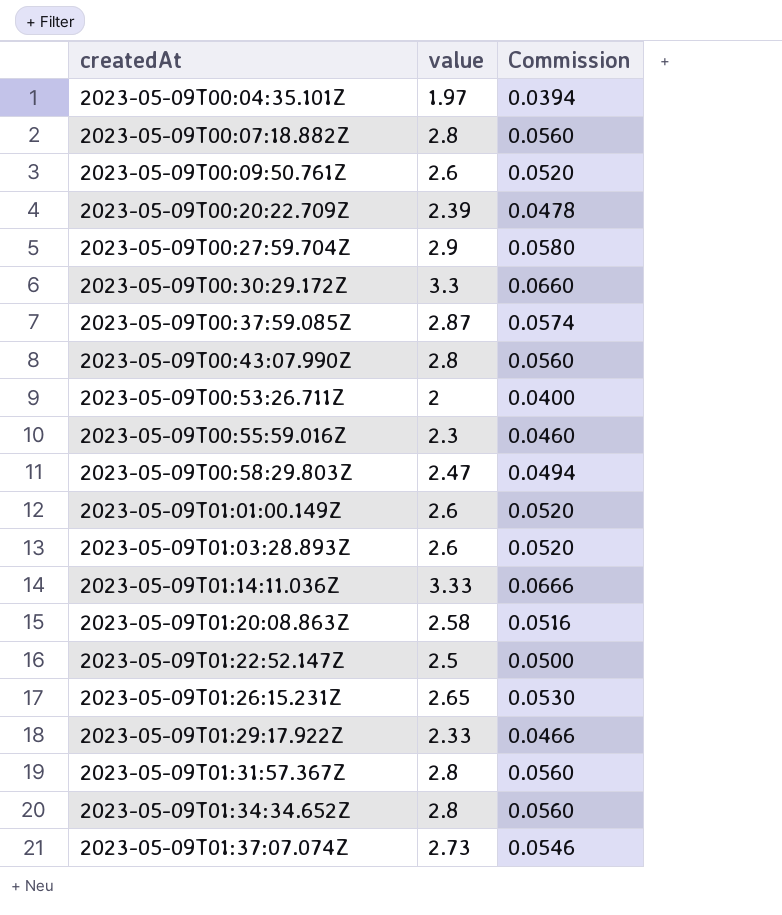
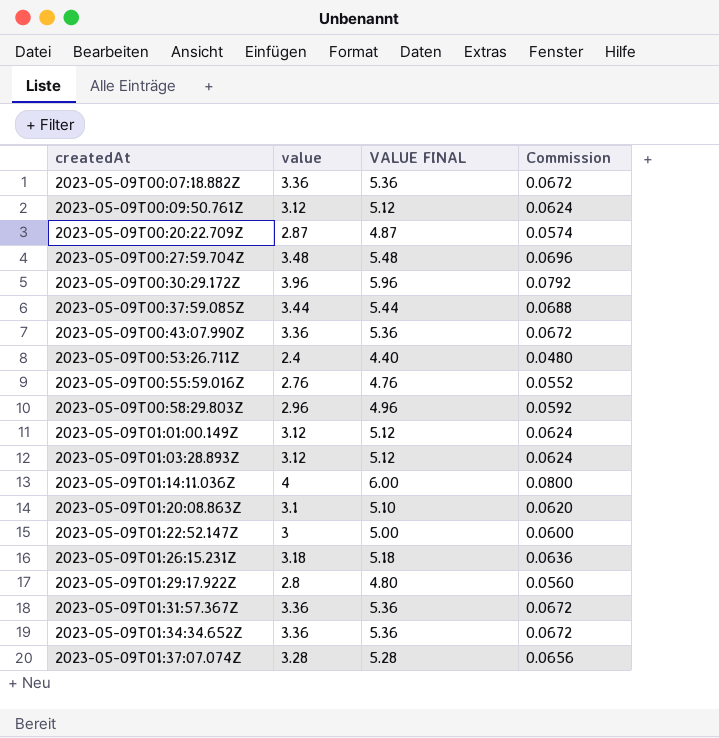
column VALUE FINAL | formula: none -> [value] + 2
row 2023-05-09T00:04:35.101Z: 1.97 | 0.0394 -> none
2023-05-09T00:07:18.882Z | value: 2.8 -> 3.36
2023-05-09T00:07:18.882Z | Commission: 0.0560 -> 0.0672
2023-05-09T00:09:50.761Z | value: 2.6 -> 3.12
2023-05-09T00:09:50.761Z | Commission: 0.0520 -> 0.0624
2023-05-09T00:20:22.709Z | value: 2.39 -> 2.87
2023-05-09T00:20:22.709Z | Commission: 0.0478 -> 0.0574
2023-05-09T00:27:59.704Z | value: 2.9 -> 3.48
2023-05-09T00:27:59.704Z | Commission: 0.0580 -> 0.0696
2023-05-09T00:30:29.172Z | value: 3.3 -> 3.96
2023-05-09T00:30:29.172Z | Commission: 0.0660 -> 0.0792
2023-05-09T00:37:59.085Z | value: 2.87 -> 3.44
2023-05-09T00:37:59.085Z | Commission: 0.0574 -> 0.0688
2023-05-09T00:43:07.990Z | value: 2.8 -> 3.36
2023-05-09T00:43:07.990Z | Commission: 0.0560 -> 0.0672
2023-05-09T00:53:26.711Z | value: 2 -> 2.4
2023-05-09T00:53:26.711Z | Commission: 0.0400 -> 0.0480
2023-05-09T00:55:59.016Z | value: 2.3 -> 2.76
2023-05-09T00:55:59.016Z | Commission: 0.0460 -> 0.0552
2023-05-09T00:58:29.803Z | value: 2.47 -> 2.96
2023-05-09T00:58:29.803Z | Commission: 0.0494 -> 0.0592
2023-05-09T01:01:00.149Z | value: 2.6 -> 3.12
2023-05-09T01:01:00.149Z | Commission: 0.0520 -> 0.0624
2023-05-09T01:03:28.893Z | value: 2.6 -> 3.12
2023-05-09T01:03:28.893Z | Commission: 0.0520 -> 0.0624
2023-05-09T01:14:11.036Z | value: 3.33 -> 4
2023-05-09T01:14:11.036Z | Commission: 0.0666 -> 0.0800
2023-05-09T01:20:08.863Z | value: 2.58 -> 3.1
2023-05-09T01:20:08.863Z | Commission: 0.0516 -> 0.0620
2023-05-09T01:22:52.147Z | value: 2.5 -> 3
2023-05-09T01:22:52.147Z | Commission: 0.0500 -> 0.0600
2023-05-09T01:26:15.231Z | value: 2.65 -> 3.18
2023-05-09T01:26:15.231Z | Commission: 0.0530 -> 0.0636
2023-05-09T01:29:17.922Z | value: 2.33 -> 2.8
2023-05-09T01:29:17.922Z | Commission: 0.0466 -> 0.0560
2023-05-09T01:31:57.367Z | value: 2.8 -> 3.36
2023-05-09T01:31:57.367Z | Commission: 0.0560 -> 0.0672
2023-05-09T01:34:34.652Z | value: 2.8 -> 3.36
2023-05-09T01:34:34.652Z | Commission: 0.0560 -> 0.0672
2023-05-09T01:37:07.074Z | value: 2.73 -> 3.28
2023-05-09T01:37:07.074Z | Commission: 0.0546 -> 0.0656

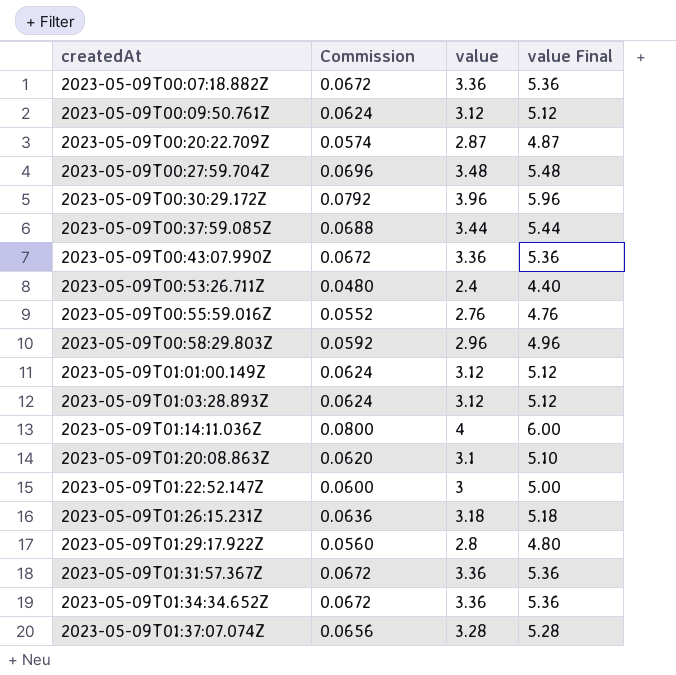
column Commission | position: 4 -> 2
column name: VALUE FINAL -> value Final

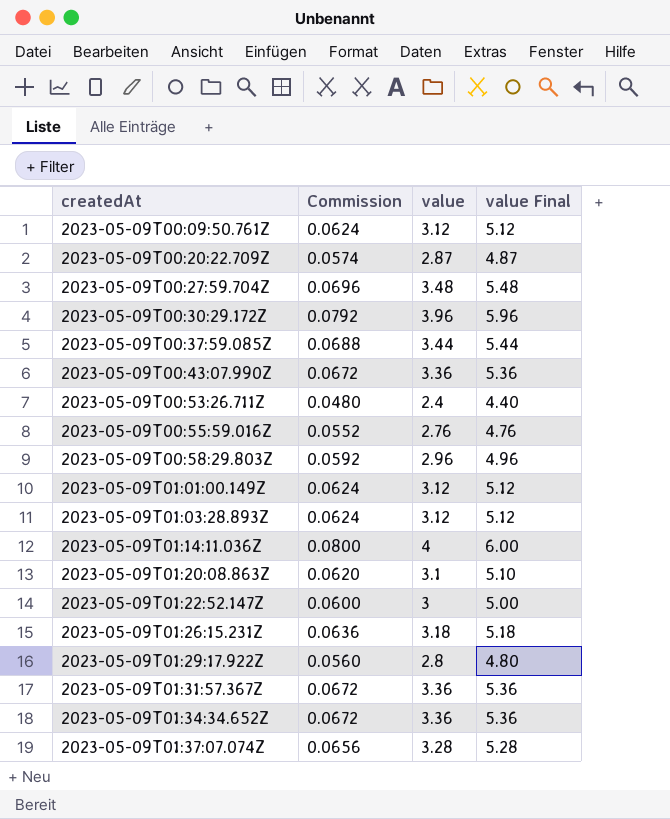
row 2023-05-09T00:07:18.882Z: 0.0672 | 3.36 | 5.36 -> none

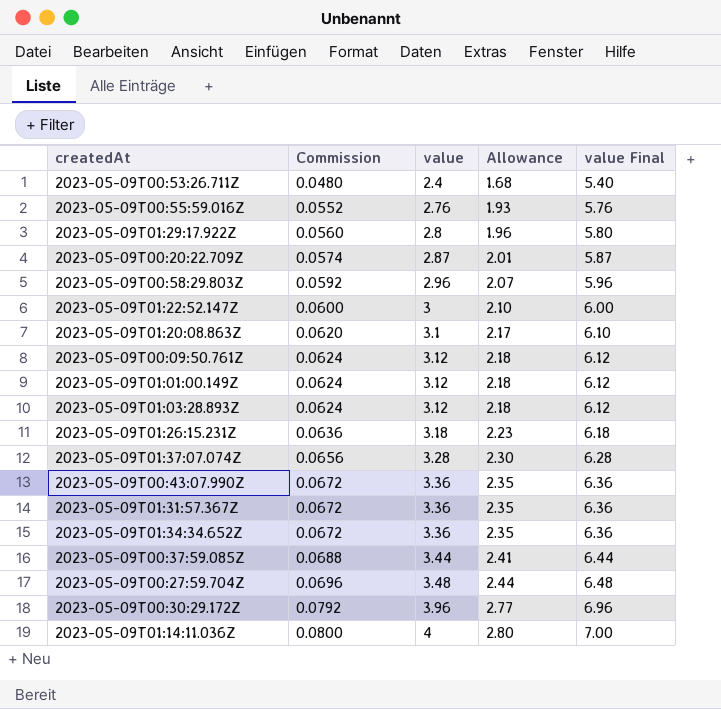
row order: createdAt ascending -> Commission ascending
column Allowance | formula: none -> [value] * 0.7
column value Final | formula: [value] + 2 -> [value] + 3

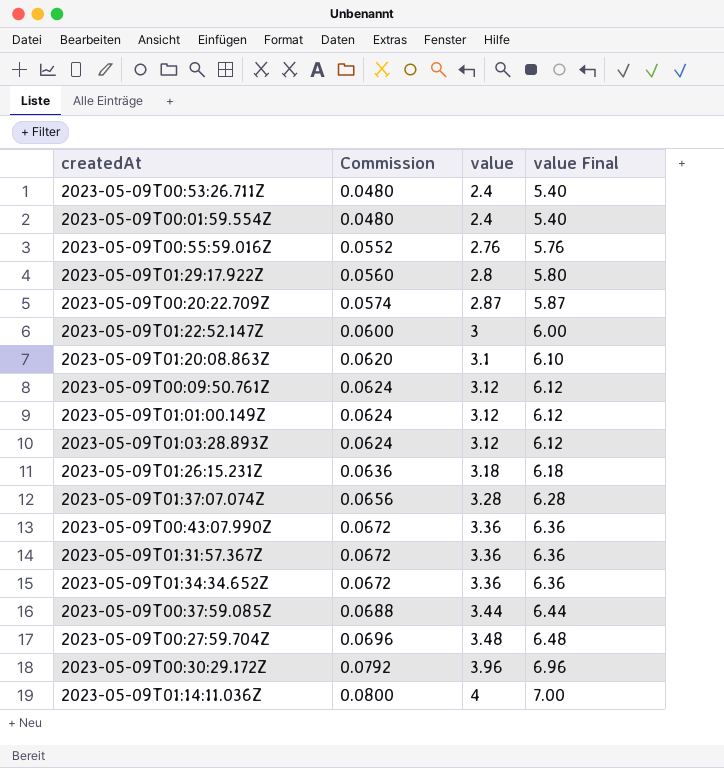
column Allowance | formula: [value] * 0.7 -> none
row 2023-05-09T00:58:29.803Z: 0.0592 | 2.96 | 2.07 | 5.96 -> none
row 2023-05-09T00:01:59.554Z: none -> 0.0480 | 2.4 | 5.40

